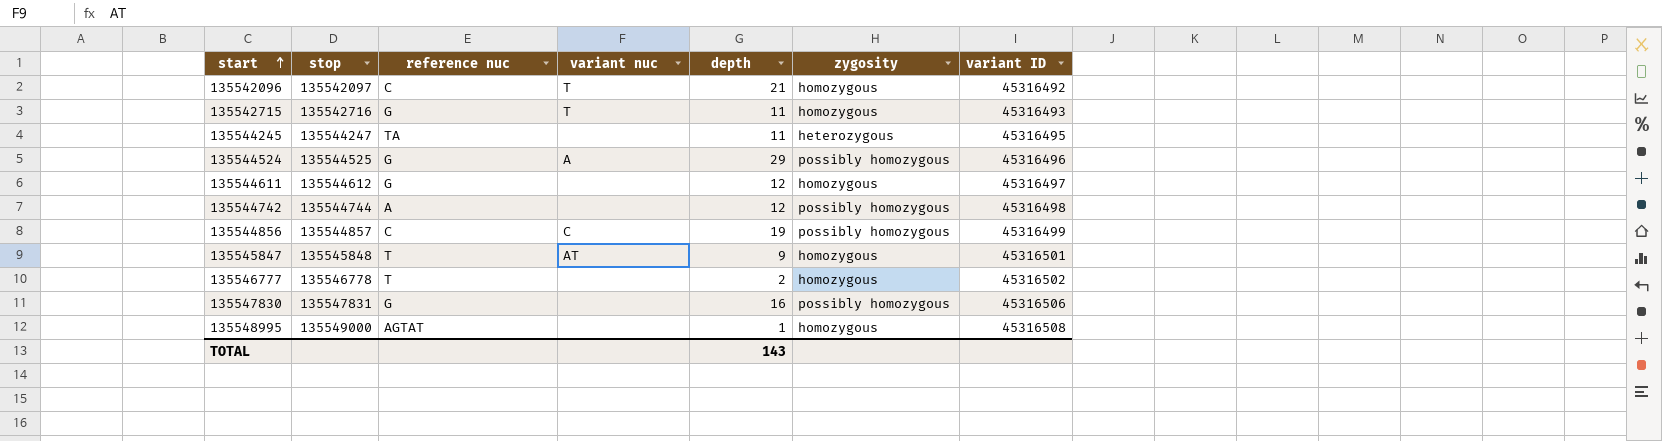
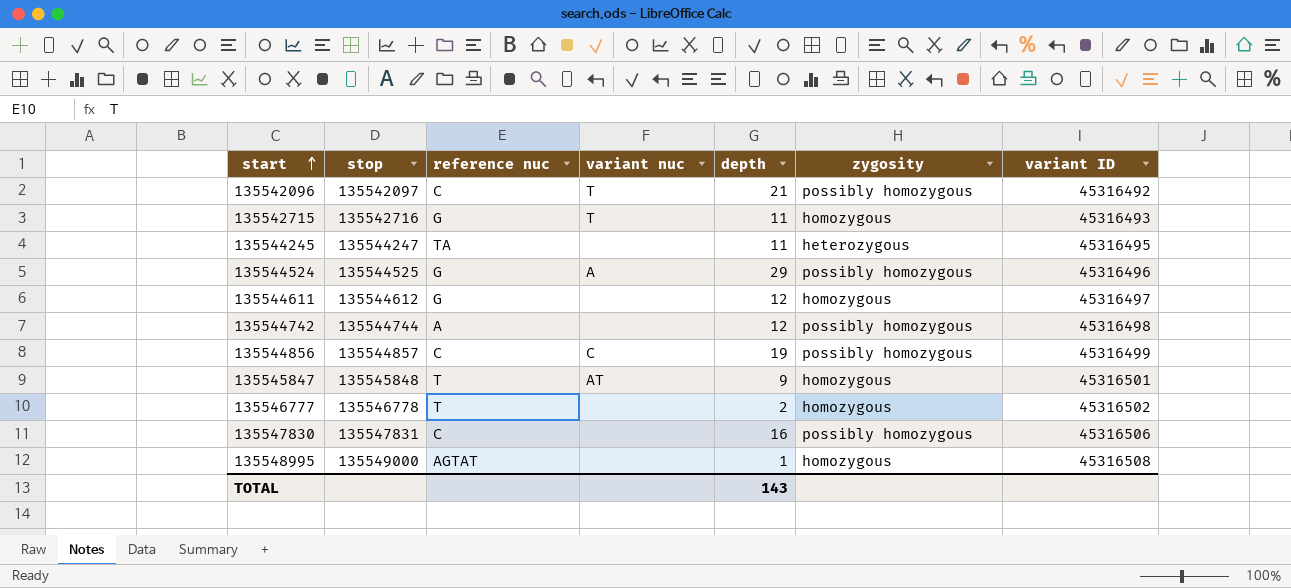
135542096 | zygosity: homozygous -> possibly homozygous
135547830 | reference nuc: G -> C

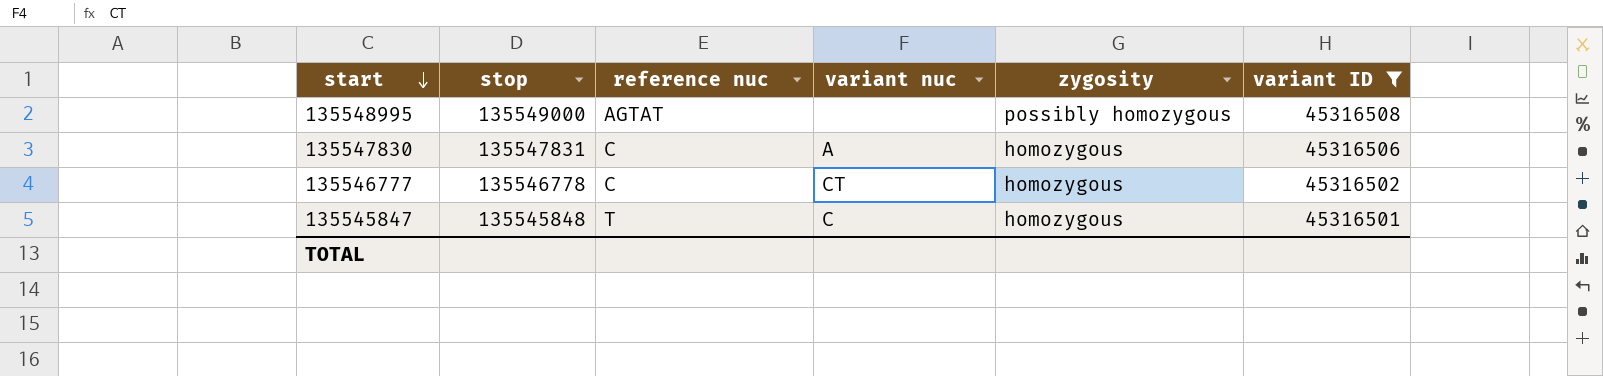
filter: none -> variant ID >= 45316501
row order: start ascending -> start descending
column depth | position: 5 -> none
135548995 | zygosity: homozygous -> possibly homozygous
135547830 | variant nuc: none -> A
135547830 | zygosity: possibly homozygous -> homozygous
135546777 | reference nuc: T -> C
135546777 | variant nuc: none -> CT
135545847 | variant nuc: AT -> C

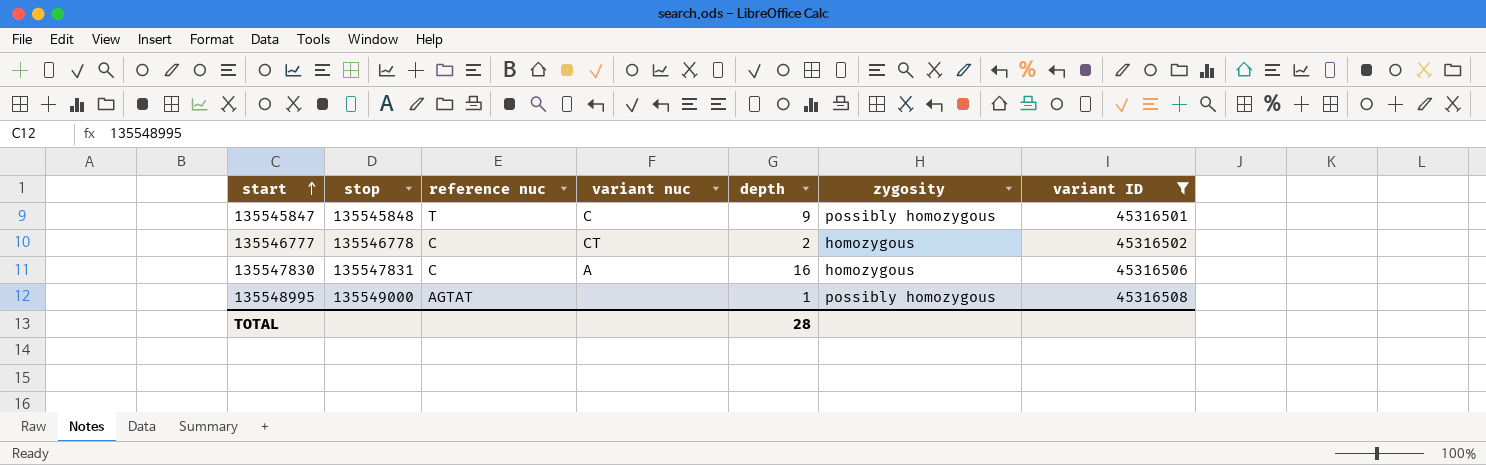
row order: start descending -> start ascending
column depth | position: none -> 5
135545847 | zygosity: homozygous -> possibly homozygous

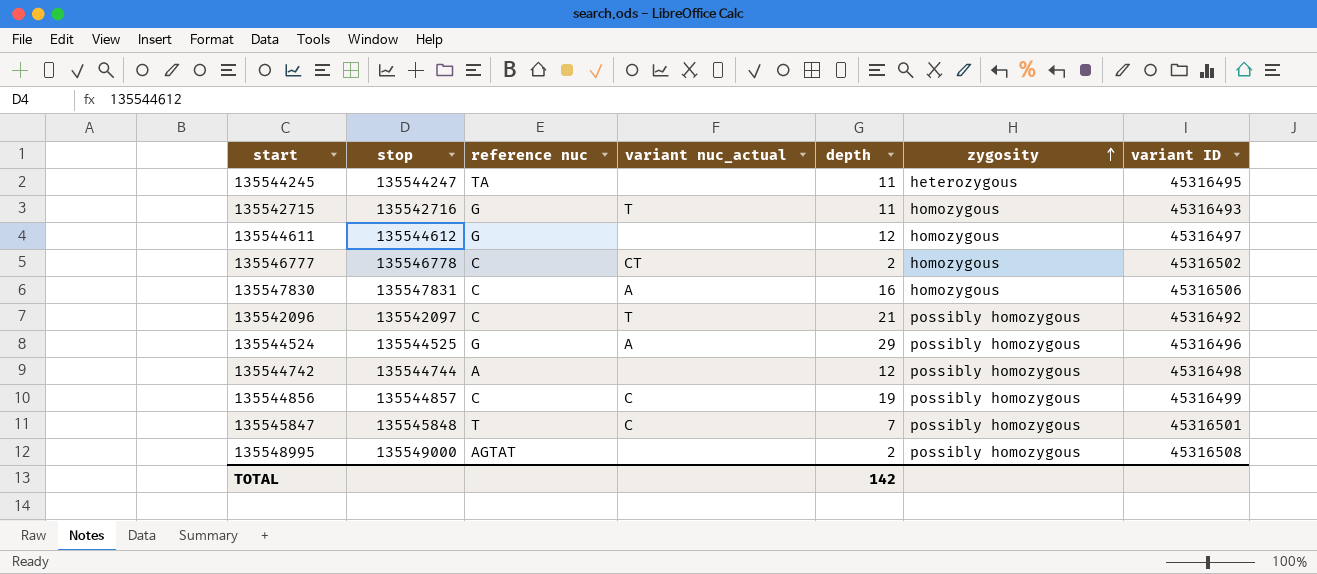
filter: variant ID >= 45316501 -> none
row order: start ascending -> zygosity ascending
column name: variant nuc -> variant nuc_actual
135545847 | depth: 9 -> 7
135548995 | depth: 1 -> 2
TOTAL | depth: 28 -> 142

